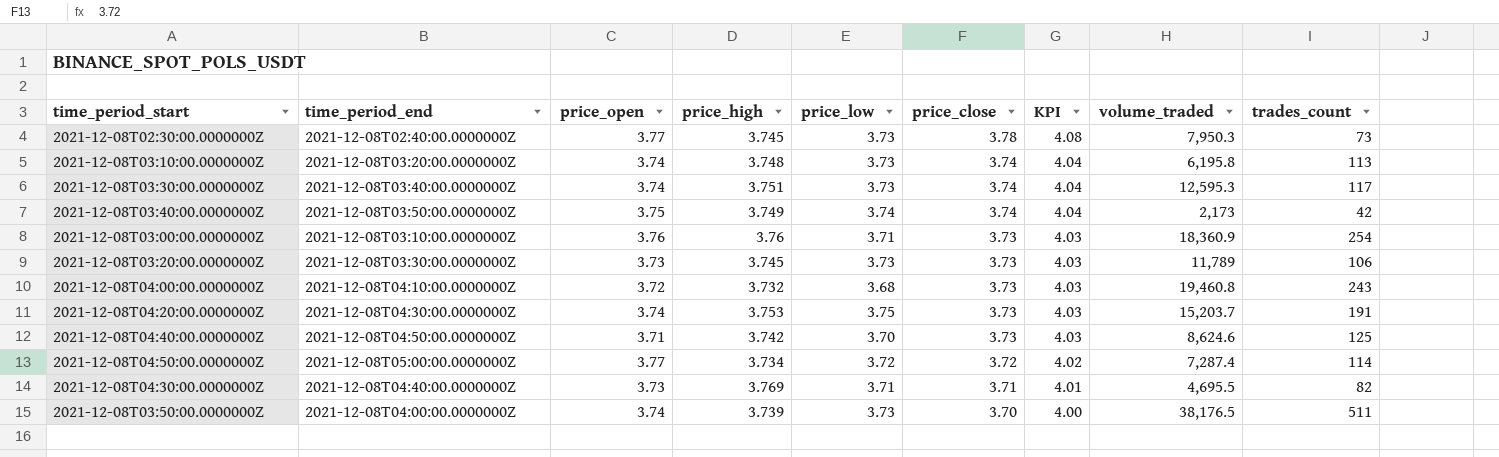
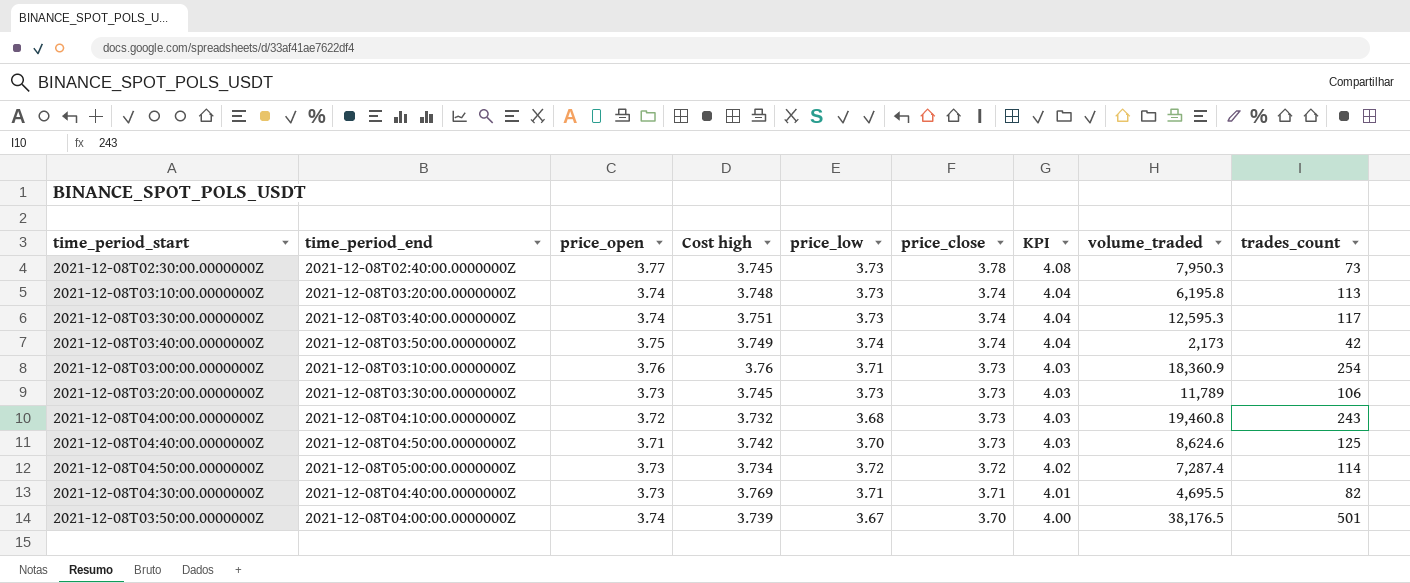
column name: price_high -> Cost high
row 2021-12-08T04:20:00.0000000Z: 2021-12-08T04:30:00.0000000Z | 3.74 | 3.753 | 3.75 | 3.73 | 4.03 | 15,203.7 | 191 -> none
2021-12-08T04:50:00.0000000Z | price_open: 3.77 -> 3.73
2021-12-08T03:50:00.0000000Z | price_low: 3.73 -> 3.67
2021-12-08T03:50:00.0000000Z | trades_count: 511 -> 501

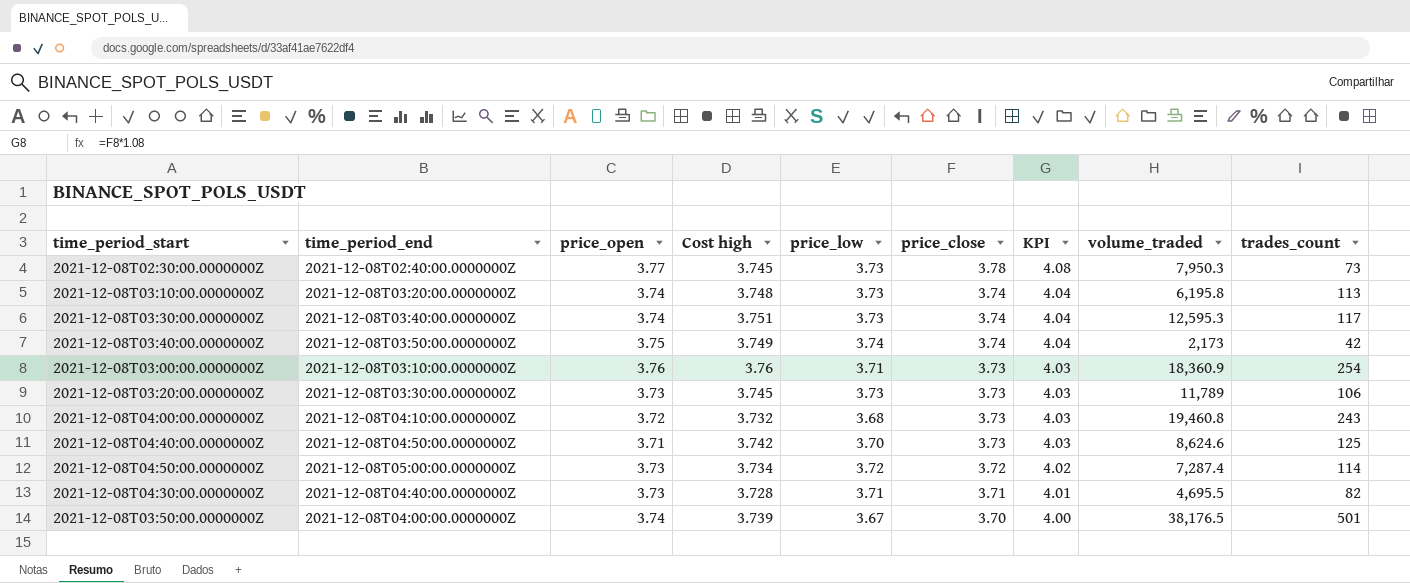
2021-12-08T04:30:00.0000000Z | Cost high: 3.769 -> 3.728

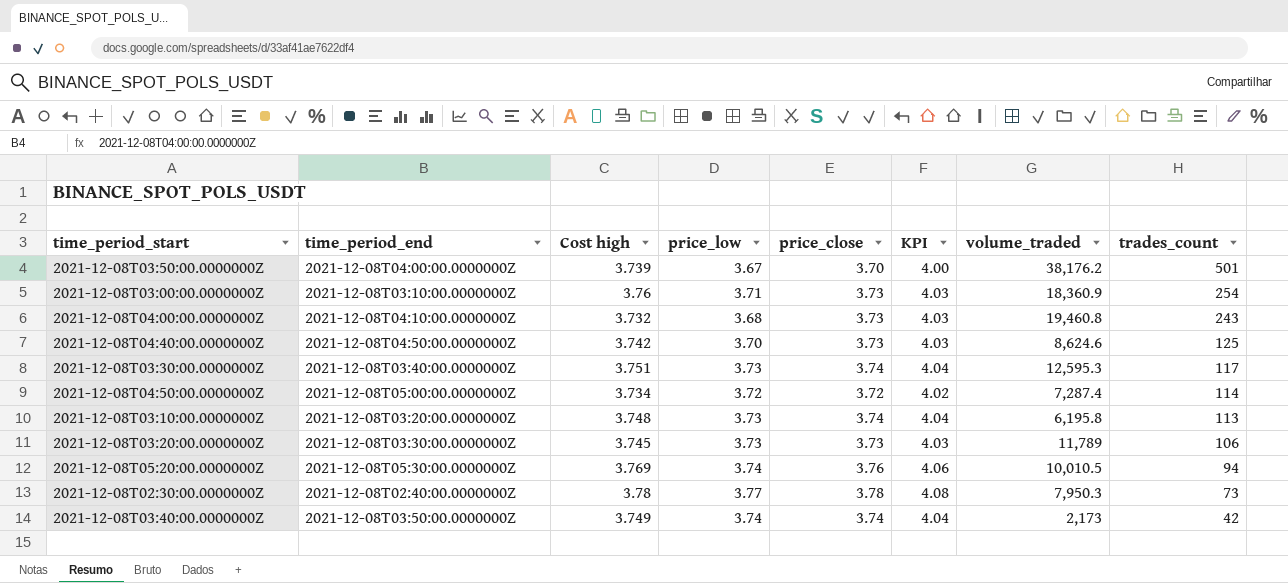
row order: price_close descending -> trades_count descending
column price_open | position: 3 -> none
row 2021-12-08T04:30:00.0000000Z: 2021-12-08T04:40:00.0000000Z | 3.73 | 3.728 | 3.71 | 3.71 | 4.01 | 4,695.5 | 82 -> none
2021-12-08T03:50:00.0000000Z | volume_traded: 38,176.5 -> 38,176.2
row 2021-12-08T05:20:00.0000000Z: none -> 2021-12-08T05:30:00.0000000Z | 3.769 | 3.74 | 3.76 | 4.06 | 10,010.5 | 94
2021-12-08T02:30:00.0000000Z | Cost high: 3.745 -> 3.78
2021-12-08T02:30:00.0000000Z | price_low: 3.73 -> 3.77

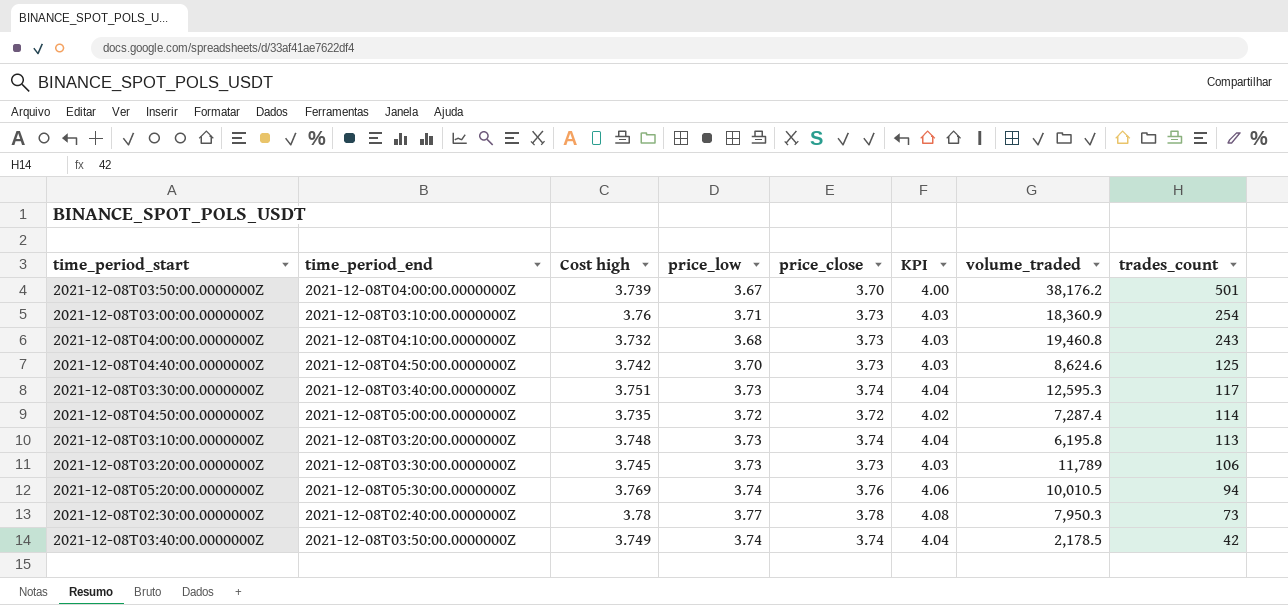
2021-12-08T04:50:00.0000000Z | Cost high: 3.734 -> 3.735
2021-12-08T03:40:00.0000000Z | volume_traded: 2,173 -> 2,178.5

